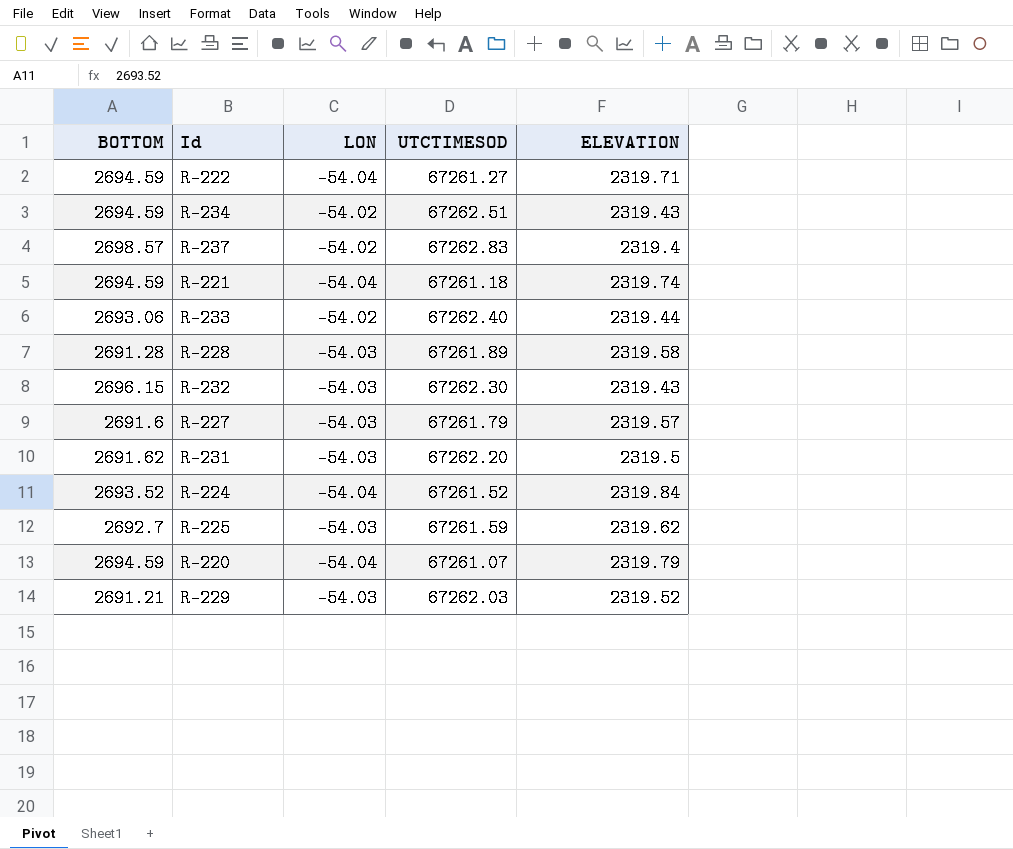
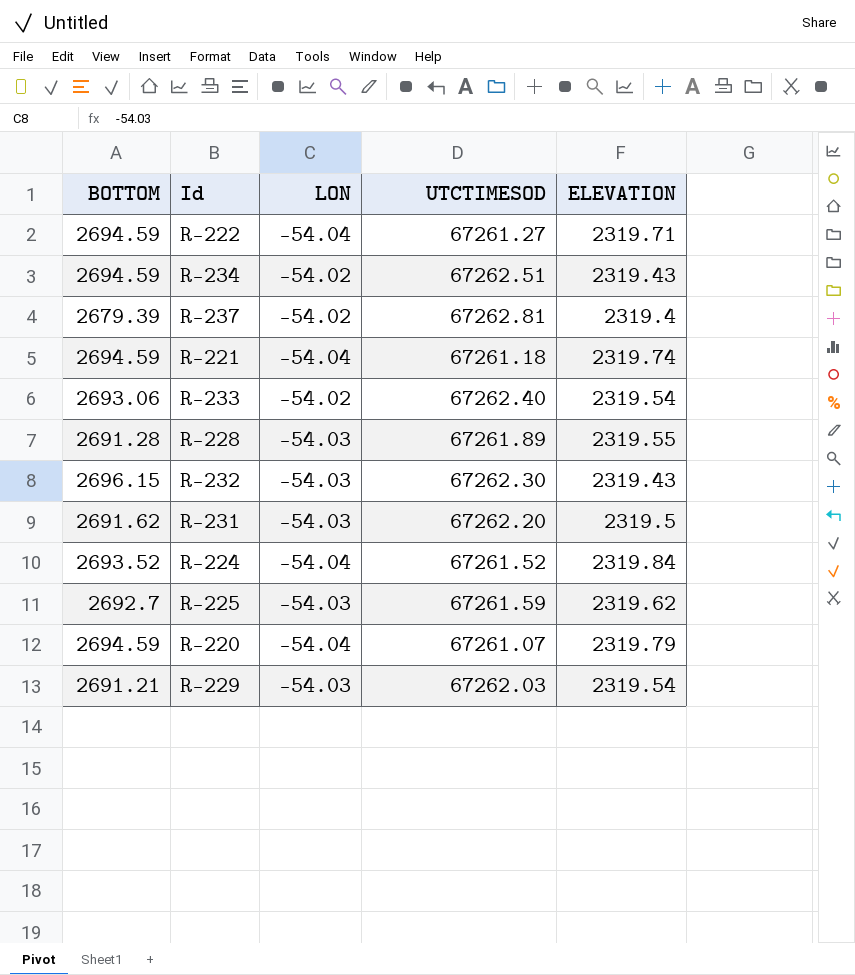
row R-227: 2691.6 | -54.03 | 67261.79 | 2319.57 -> none
R-237 | BOTTOM: 2698.57 -> 2679.39
R-237 | UTCTIMESOD: 67262.83 -> 67262.81
R-233 | ELEVATION: 2319.44 -> 2319.54
R-228 | ELEVATION: 2319.58 -> 2319.55
R-229 | ELEVATION: 2319.52 -> 2319.54

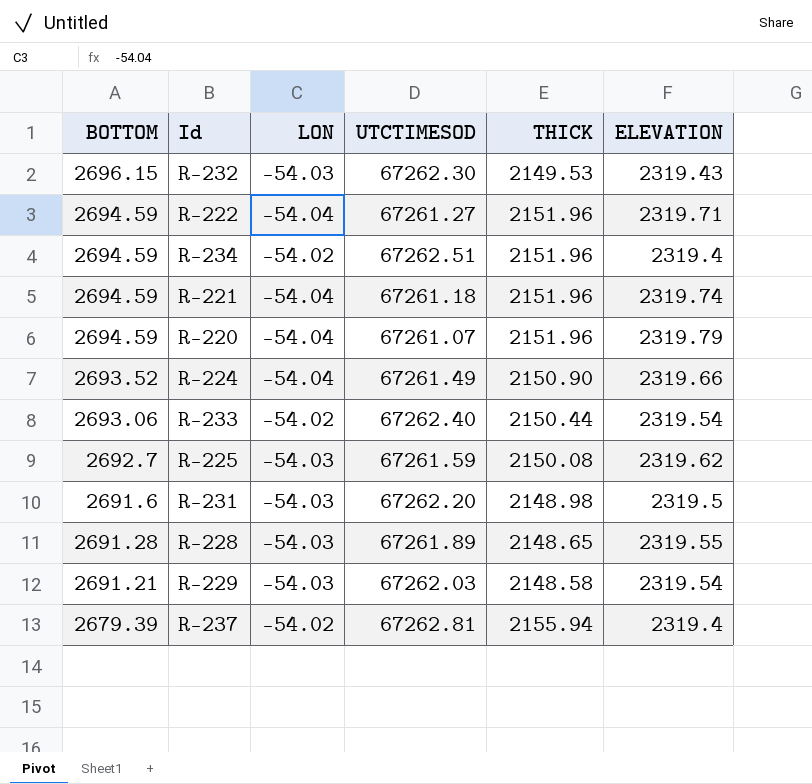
row order: none -> BOTTOM descending
column THICK | position: none -> 5
R-234 | ELEVATION: 2319.43 -> 2319.4
R-224 | UTCTIMESOD: 67261.52 -> 67261.49
R-224 | ELEVATION: 2319.84 -> 2319.66
R-231 | BOTTOM: 2691.62 -> 2691.6

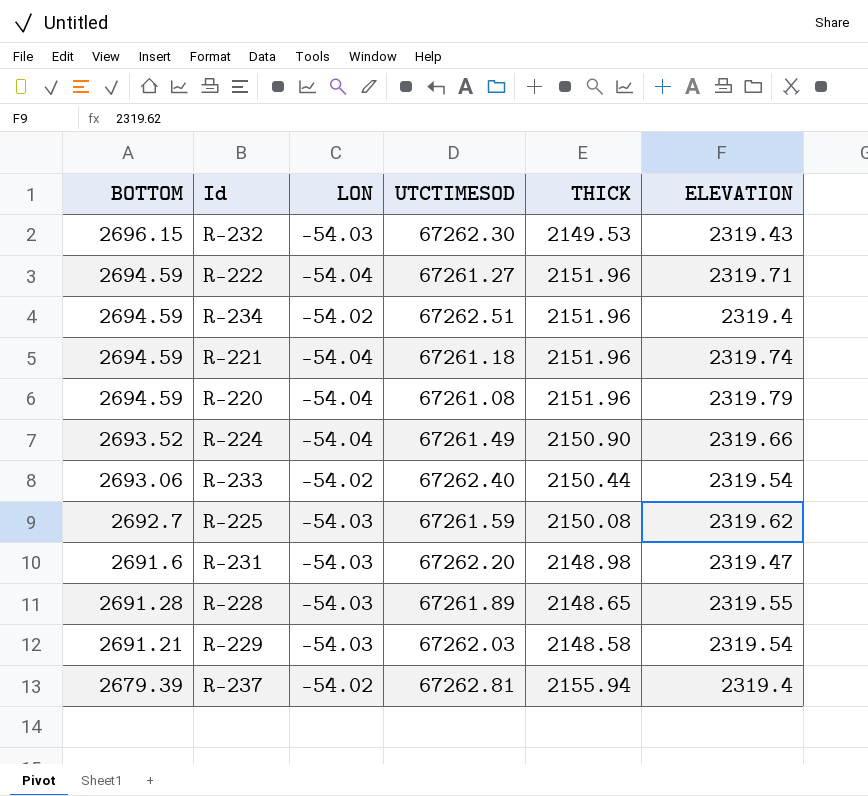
R-220 | UTCTIMESOD: 67261.07 -> 67261.08
R-231 | ELEVATION: 2319.5 -> 2319.47

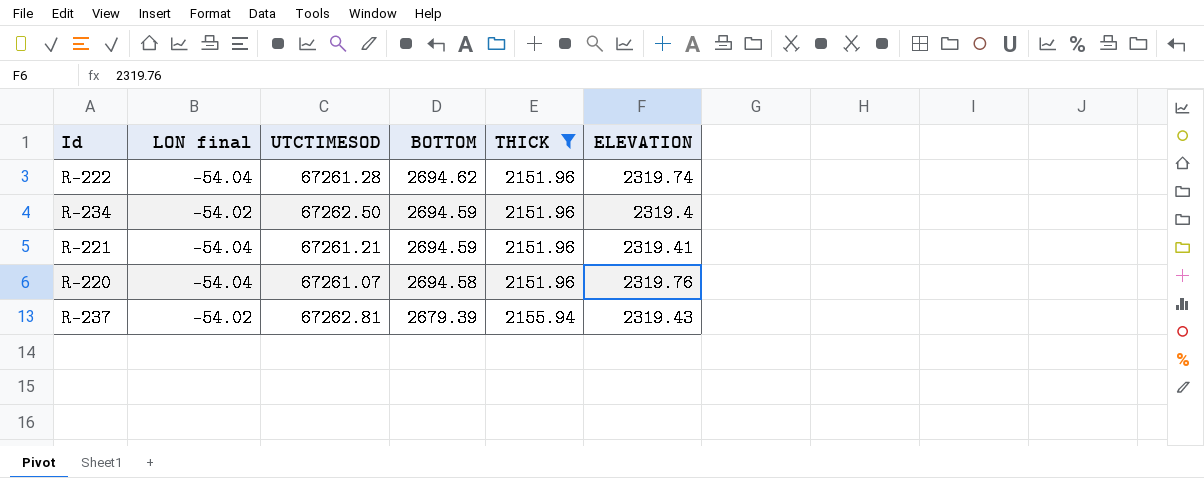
filter: none -> THICK >= 2151.96
column name: LON -> LON final
column BOTTOM | position: 1 -> 4
R-222 | UTCTIMESOD: 67261.27 -> 67261.28
R-222 | BOTTOM: 2694.59 -> 2694.62
R-222 | ELEVATION: 2319.71 -> 2319.74
R-234 | UTCTIMESOD: 67262.51 -> 67262.50
R-221 | UTCTIMESOD: 67261.18 -> 67261.21
R-221 | ELEVATION: 2319.74 -> 2319.41
R-220 | UTCTIMESOD: 67261.08 -> 67261.07
R-220 | BOTTOM: 2694.59 -> 2694.58
R-220 | ELEVATION: 2319.79 -> 2319.76
R-237 | ELEVATION: 2319.4 -> 2319.43

